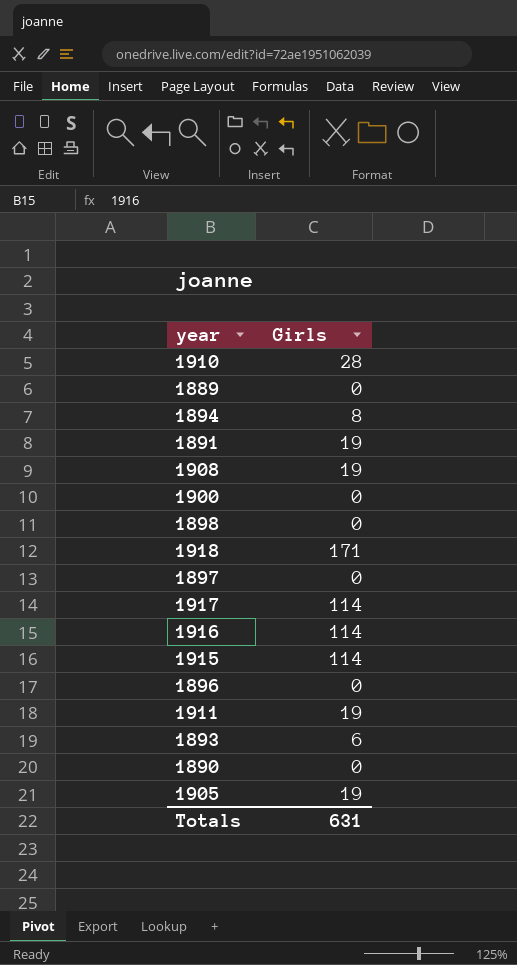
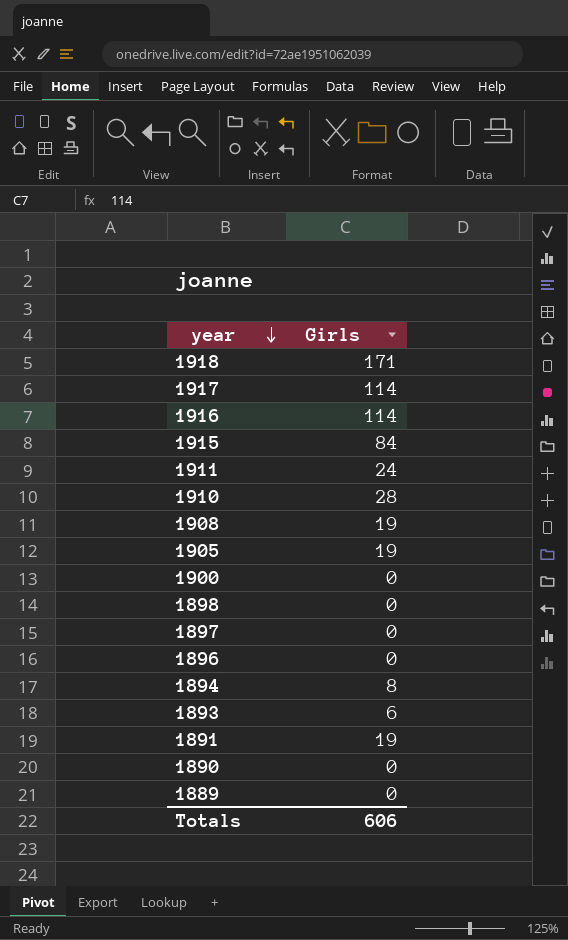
row order: none -> year descending
1915 | Girls: 114 -> 84
1911 | Girls: 19 -> 24
Totals | Girls: 631 -> 606

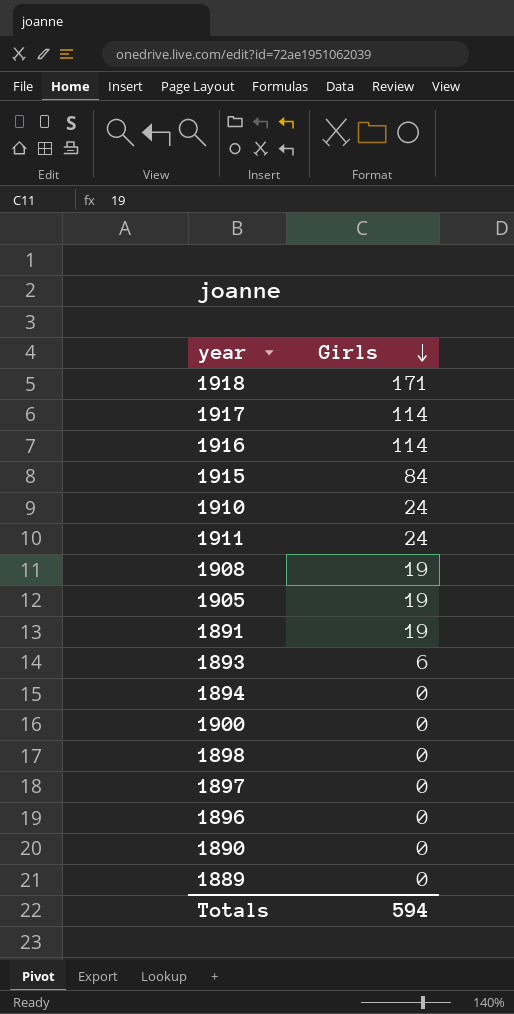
row order: year descending -> Girls descending
1910 | Girls: 28 -> 24
1894 | Girls: 8 -> 0
Totals | Girls: 606 -> 594

